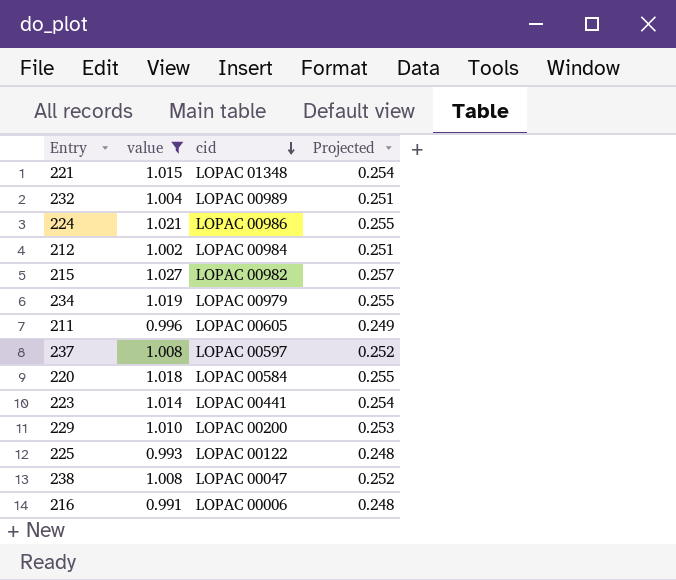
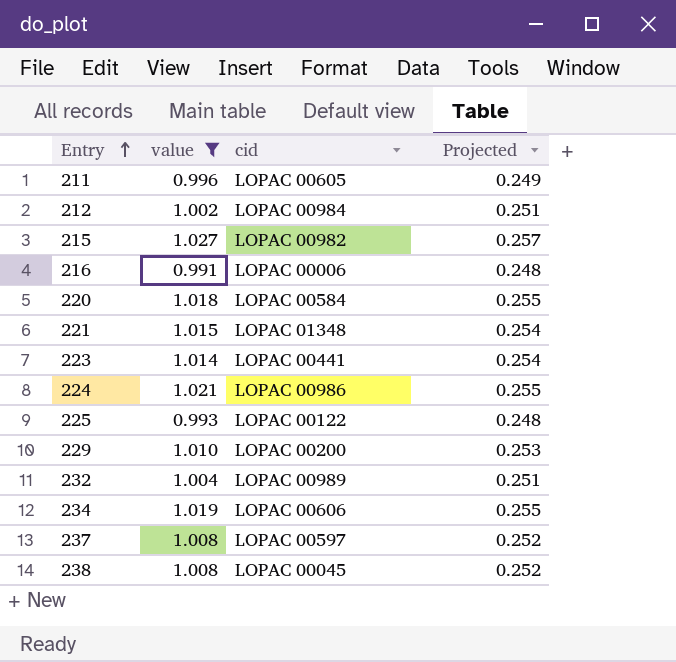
row order: cid descending -> Entry ascending
234 | cid: LOPAC 00979 -> LOPAC 00606
238 | cid: LOPAC 00047 -> LOPAC 00045

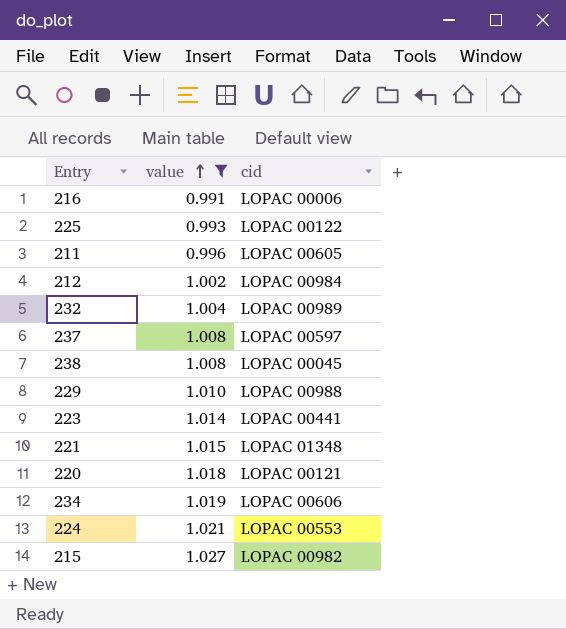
row order: Entry ascending -> value ascending
column Projected | formula: [value] * 0.25 -> none
229 | cid: LOPAC 00200 -> LOPAC 00988
220 | cid: LOPAC 00584 -> LOPAC 00121
224 | cid: LOPAC 00986 -> LOPAC 00553

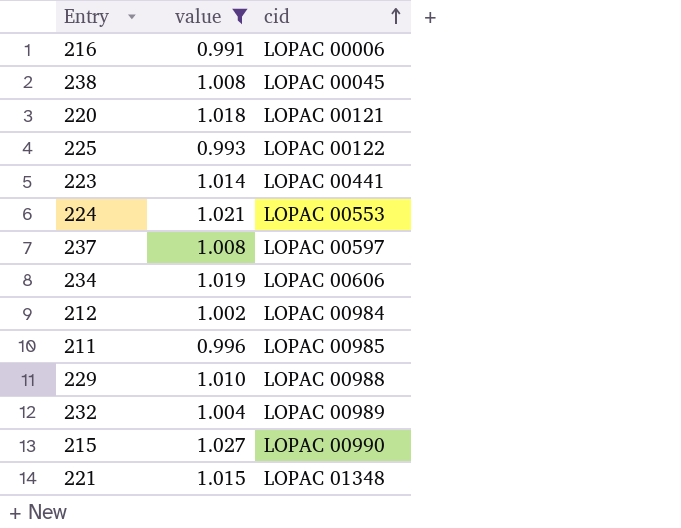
row order: value ascending -> cid ascending
211 | cid: LOPAC 00605 -> LOPAC 00985
215 | cid: LOPAC 00982 -> LOPAC 00990

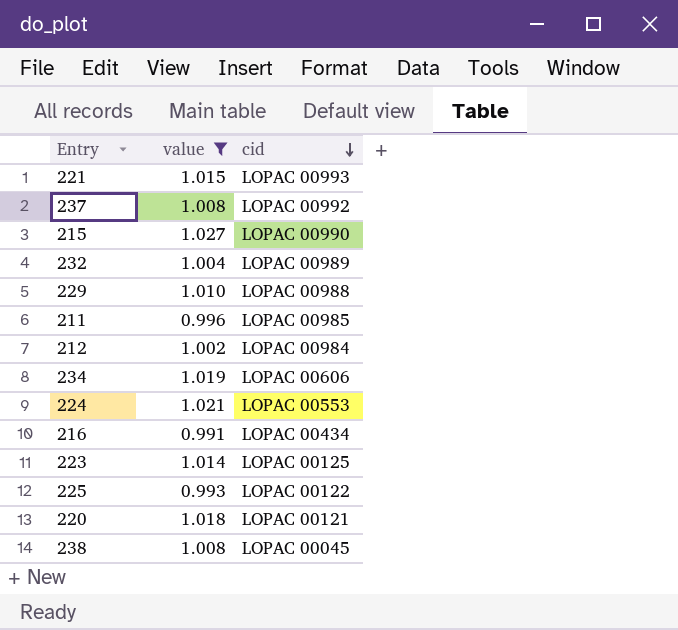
row order: cid ascending -> cid descending
221 | cid: LOPAC 01348 -> LOPAC 00993
237 | cid: LOPAC 00597 -> LOPAC 00992
216 | cid: LOPAC 00006 -> LOPAC 00434
223 | cid: LOPAC 00441 -> LOPAC 00125

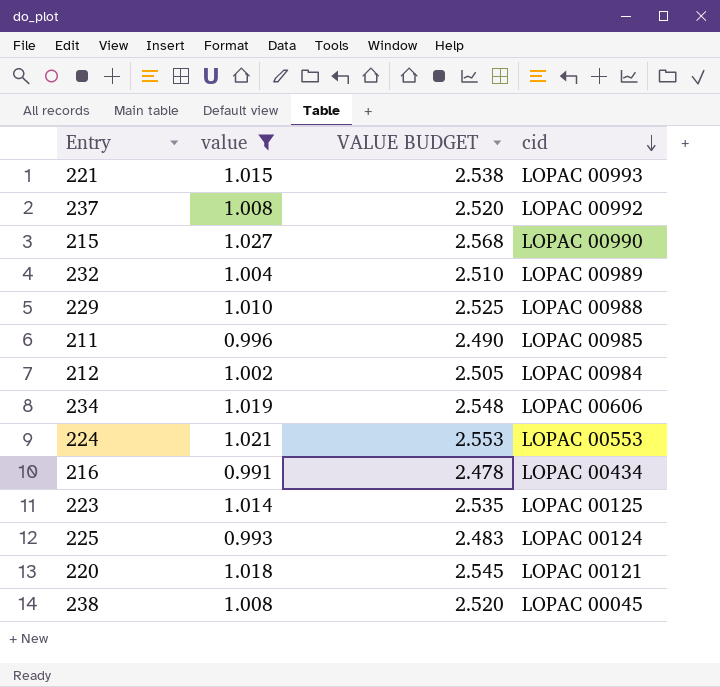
column VALUE BUDGET | formula: none -> [value] * 2.5
225 | cid: LOPAC 00122 -> LOPAC 00124

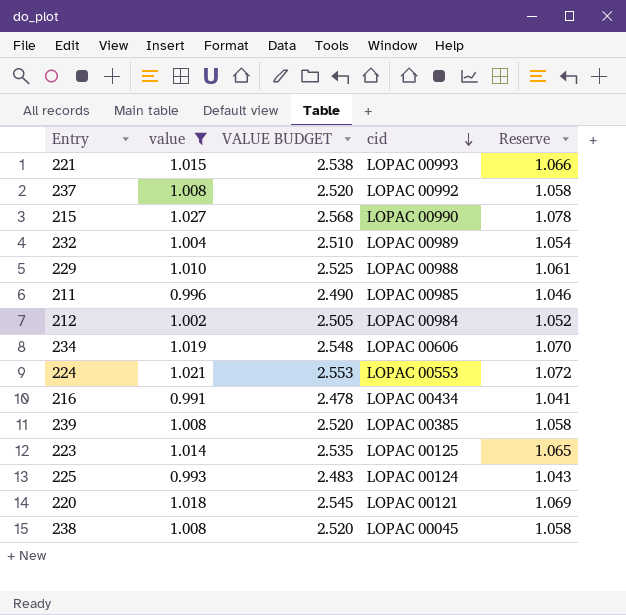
column Reserve | formula: none -> [value] * 1.05
row 239: none -> 1.008 | 2.520 | LOPAC 00385 | 1.058

